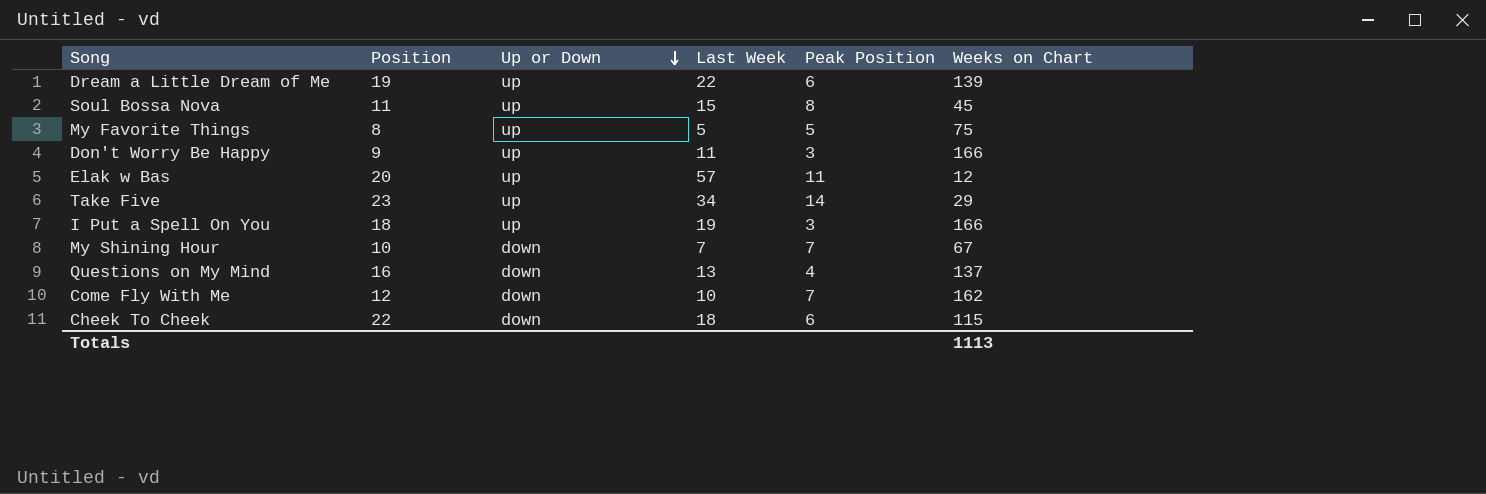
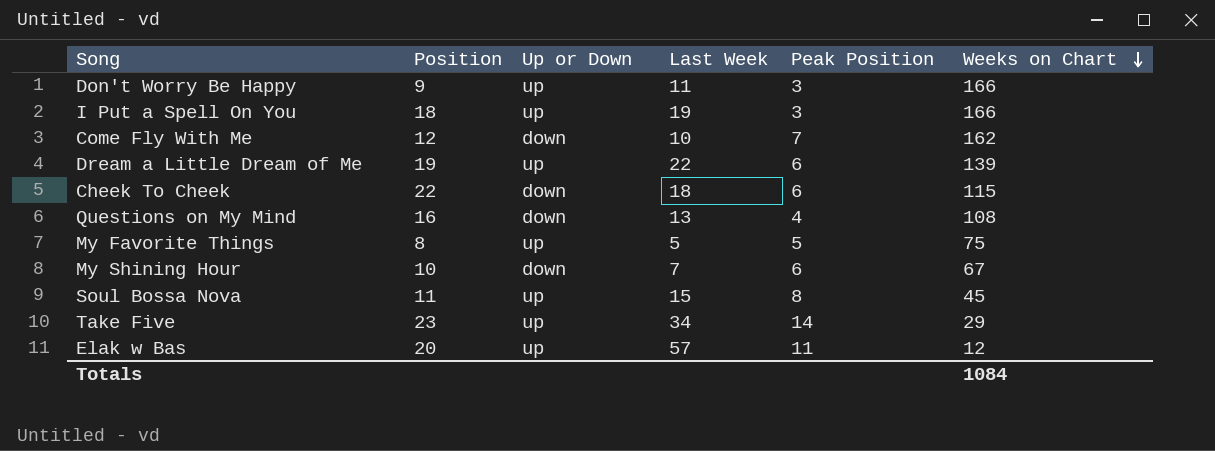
row order: Up or Down descending -> Weeks on Chart descending
Questions on My Mind | Weeks on Chart: 137 -> 108
My Shining Hour | Peak Position: 7 -> 6
Totals | Weeks on Chart: 1113 -> 1084

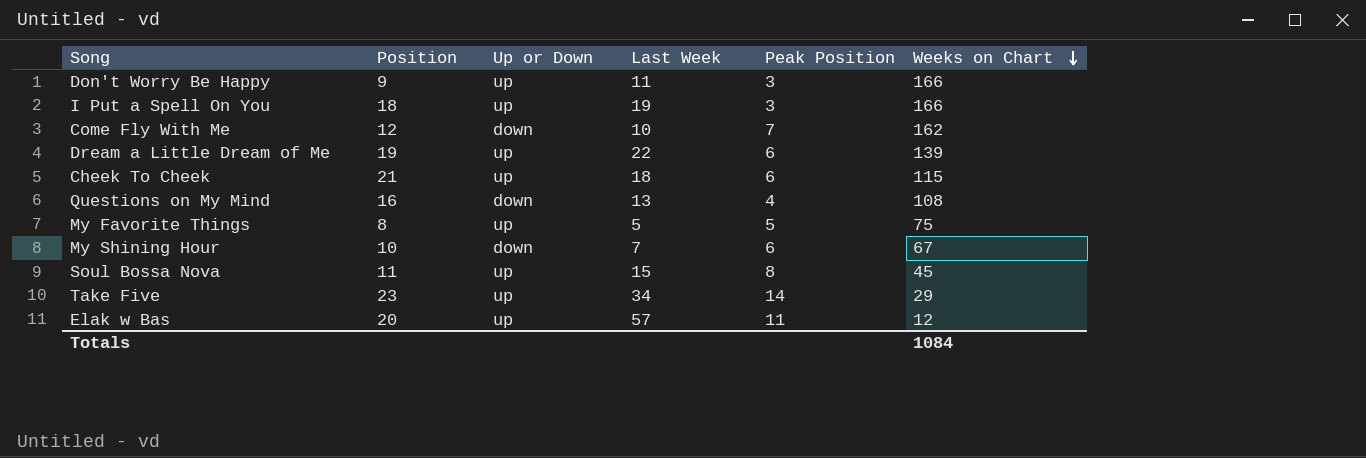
Cheek To Cheek | Position: 22 -> 21
Cheek To Cheek | Up or Down: down -> up

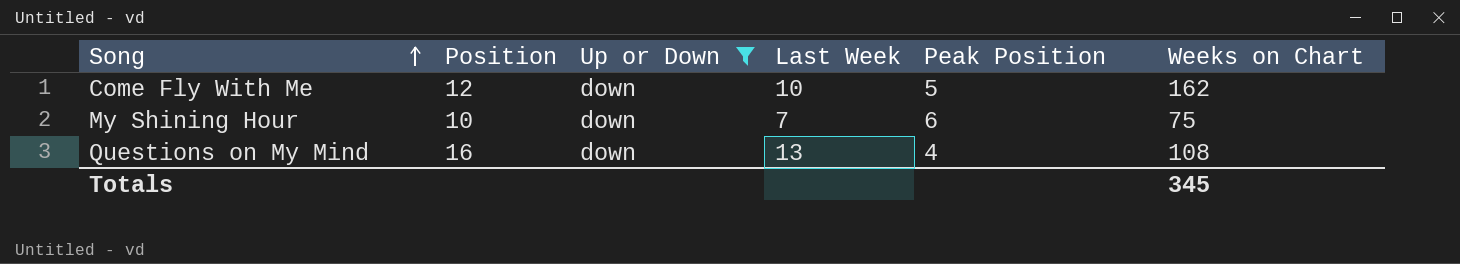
filter: none -> Up or Down = down
row order: Weeks on Chart descending -> Song ascending
Come Fly With Me | Peak Position: 7 -> 5
My Shining Hour | Weeks on Chart: 67 -> 75
Totals | Weeks on Chart: 1084 -> 345

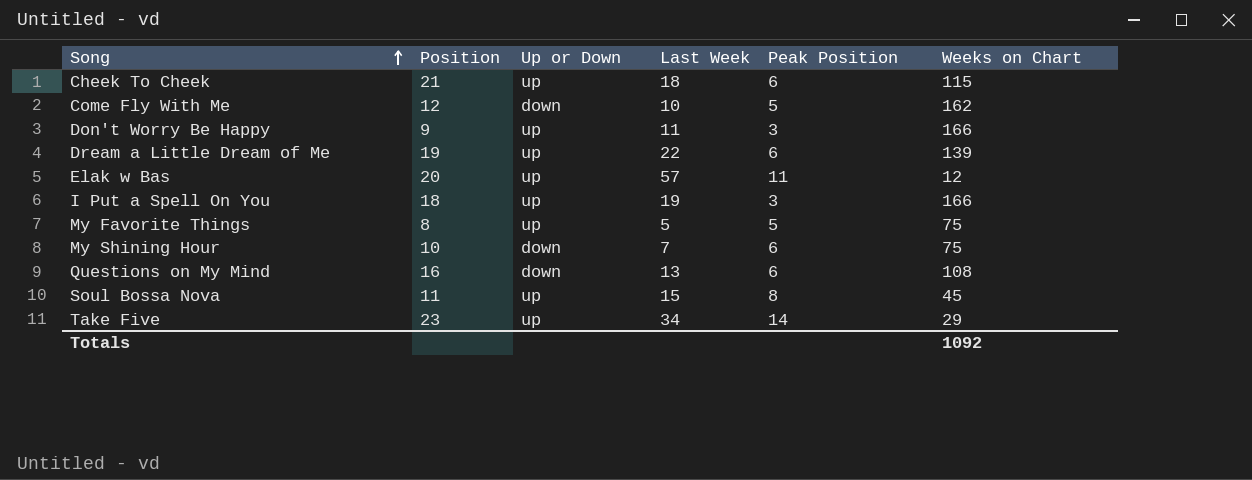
filter: Up or Down = down -> none
Questions on My Mind | Peak Position: 4 -> 6
Totals | Weeks on Chart: 345 -> 1092

